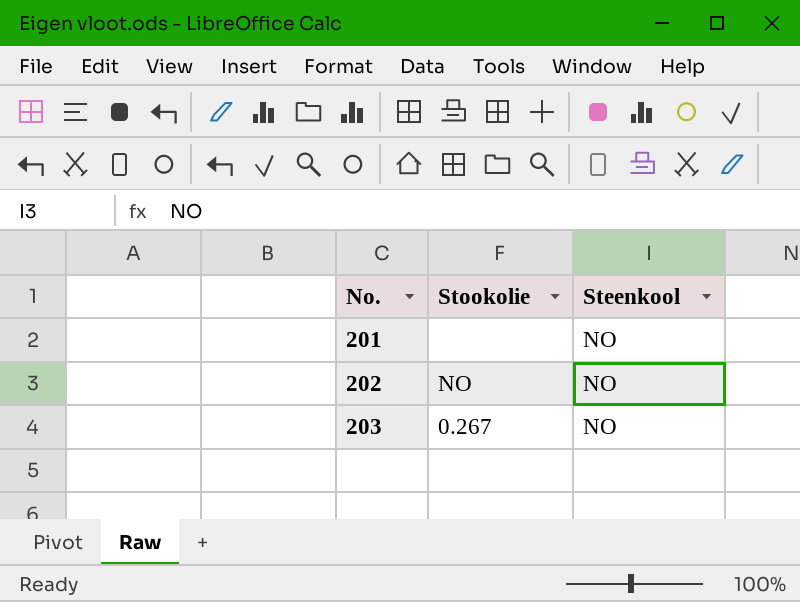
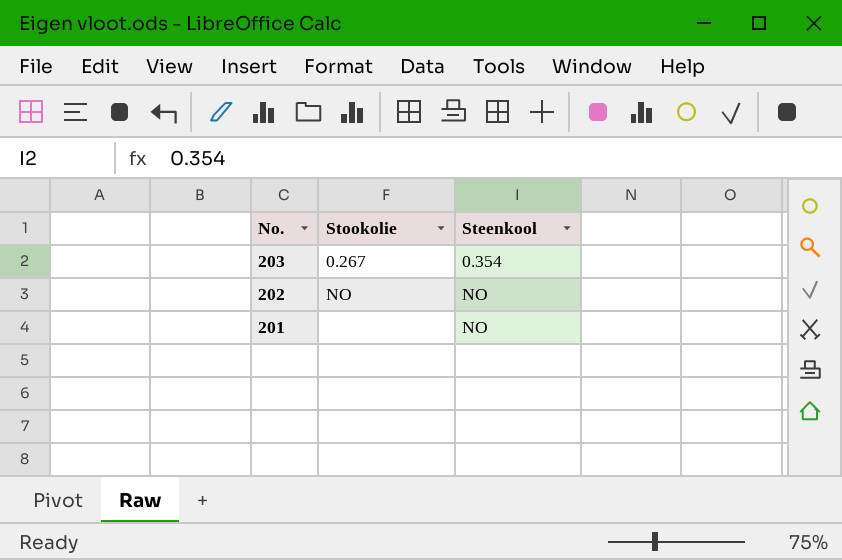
row order: No. ascending -> No. descending
203 | Steenkool: NO -> 0.354

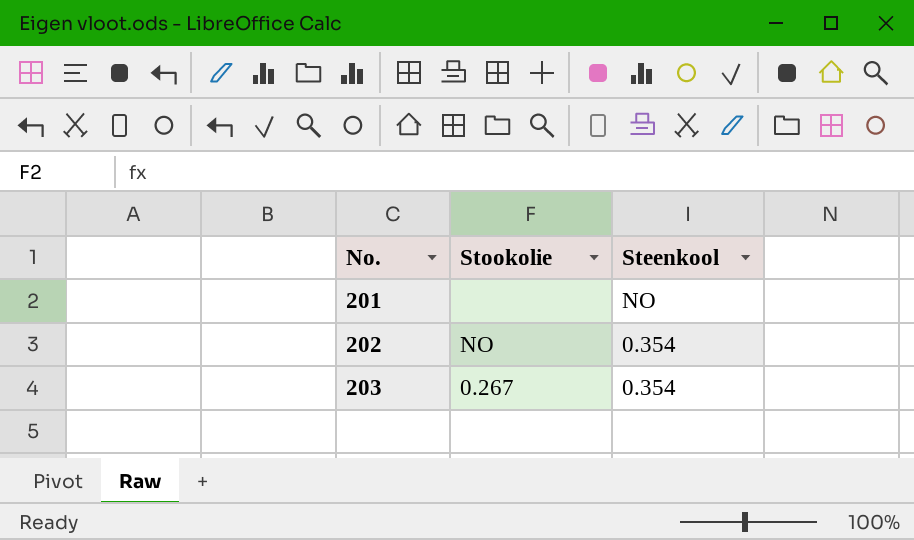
row order: No. descending -> No. ascending
202 | Steenkool: NO -> 0.354

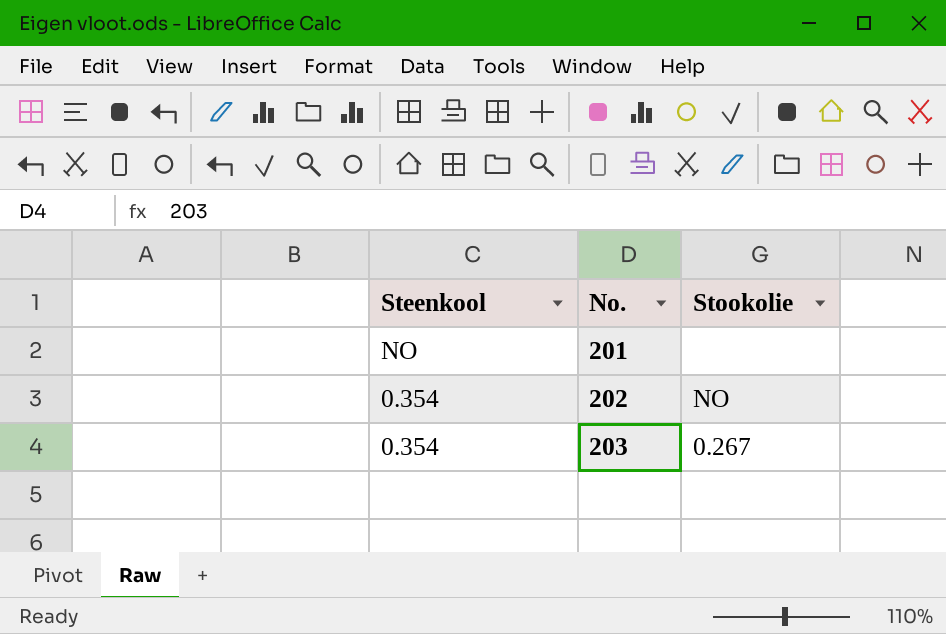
column Steenkool | position: 3 -> 1

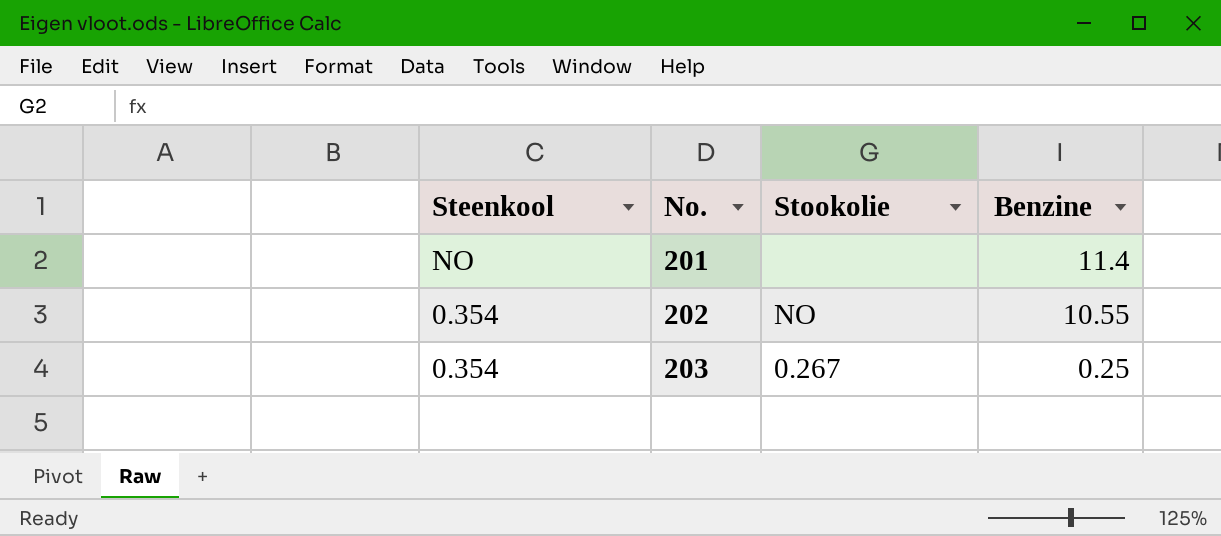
column Benzine | position: none -> 4

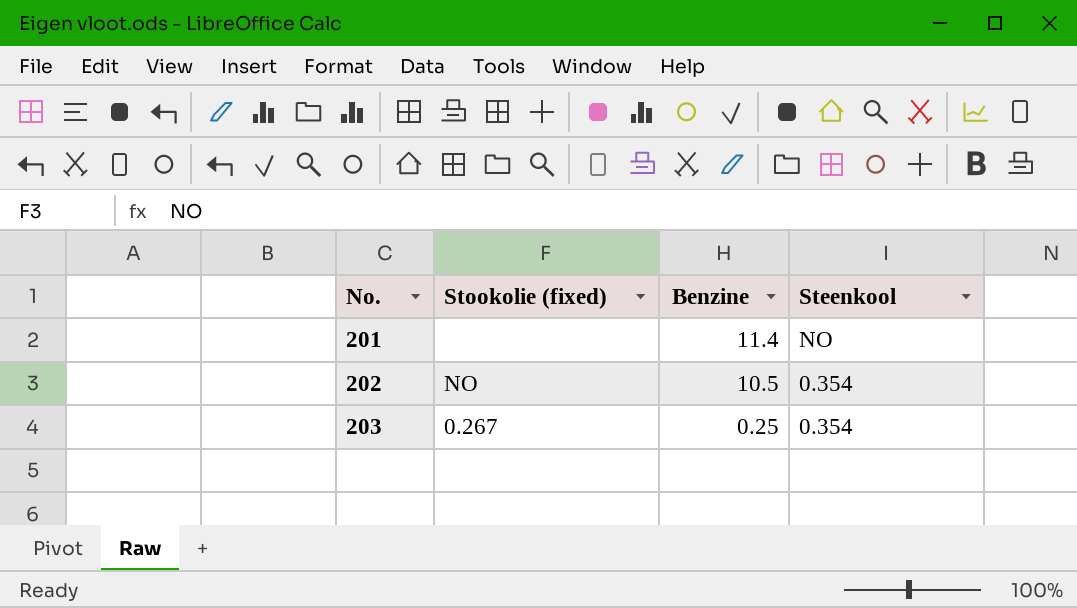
column name: Stookolie -> Stookolie (fixed)
column Steenkool | position: 1 -> 4
202 | Benzine: 10.55 -> 10.5

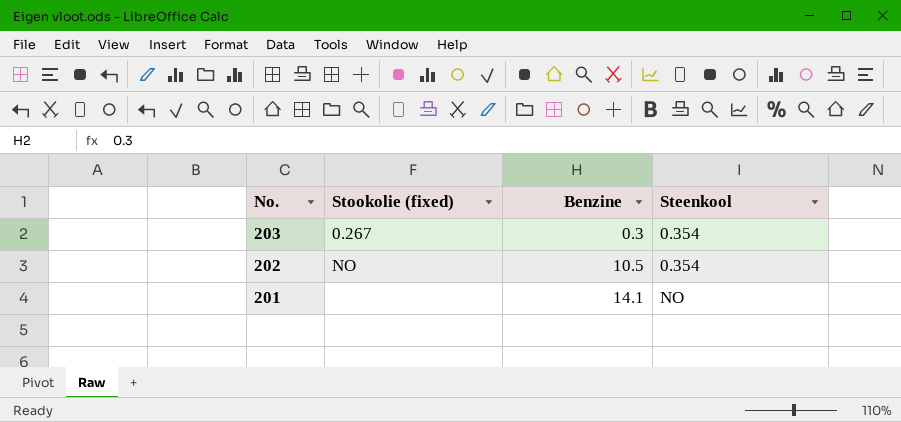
row order: No. ascending -> No. descending
203 | Benzine: 0.25 -> 0.3
201 | Benzine: 11.4 -> 14.1

